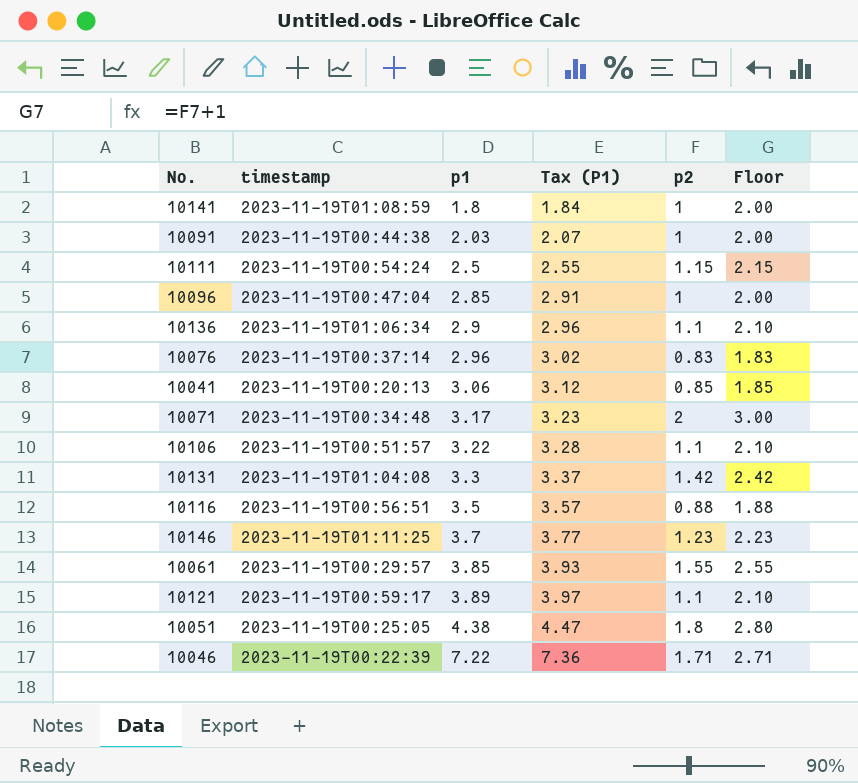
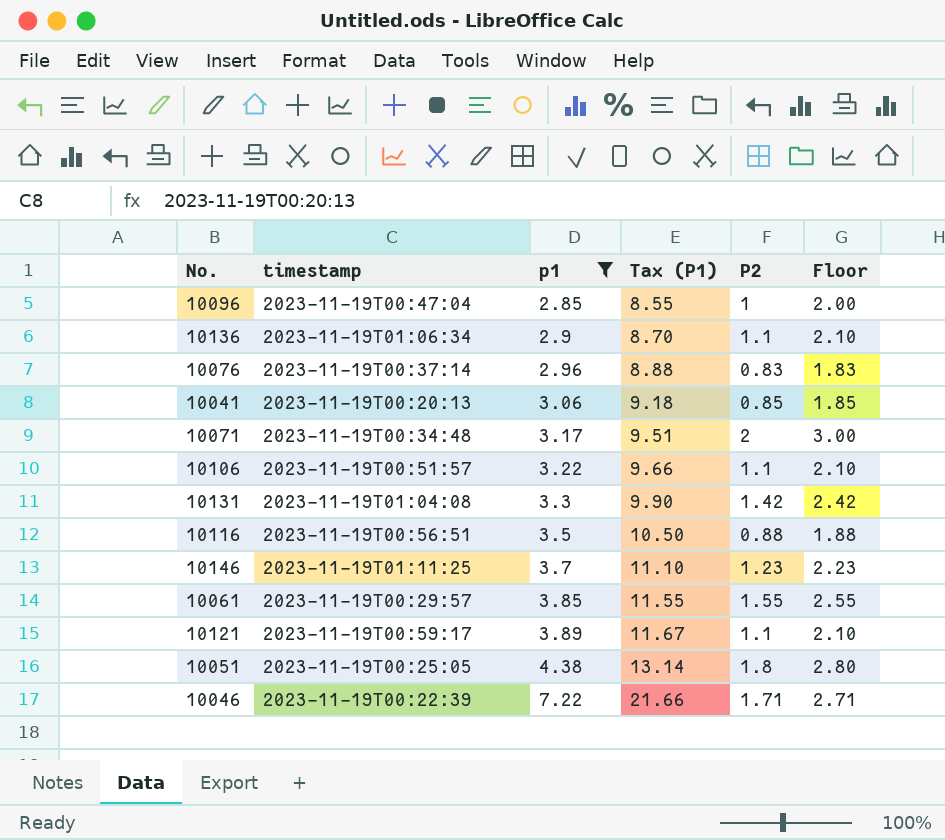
filter: none -> p1 >= 2.85
column Tax (P1) | formula: [p1] * 1.02 -> [p1] * 3
column name: p2 -> P2

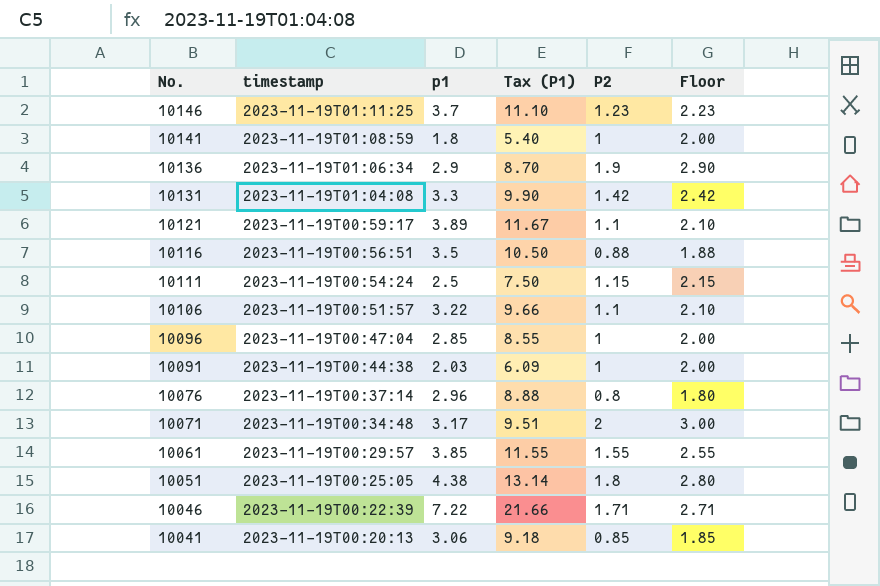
filter: p1 >= 2.85 -> none
row order: p1 ascending -> No. descending
10136 | P2: 1.1 -> 1.9
10136 | Floor: 2.10 -> 2.90
10076 | P2: 0.83 -> 0.8
10076 | Floor: 1.83 -> 1.80

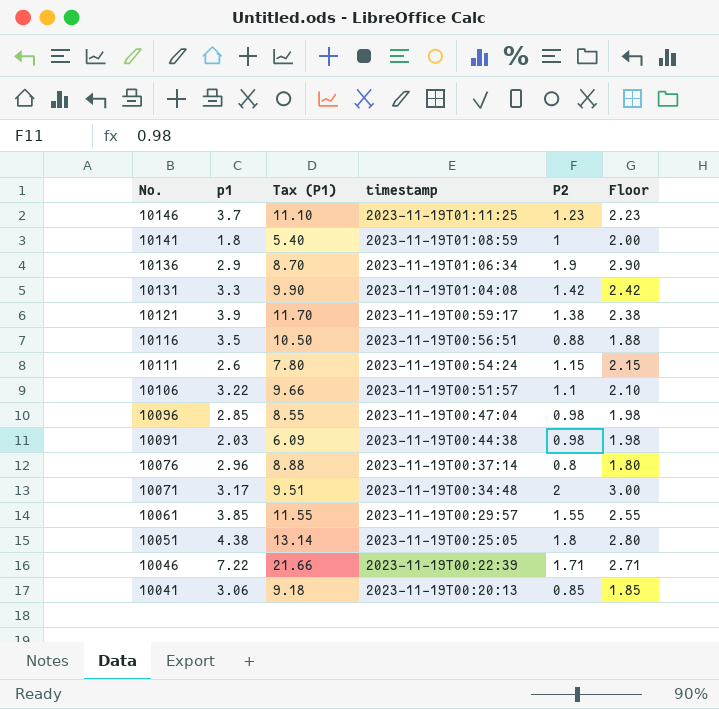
column timestamp | position: 2 -> 4
10121 | p1: 3.89 -> 3.9
10121 | Tax (P1): 11.67 -> 11.70
10121 | P2: 1.1 -> 1.38
10121 | Floor: 2.10 -> 2.38
10111 | p1: 2.5 -> 2.6
10111 | Tax (P1): 7.50 -> 7.80
10096 | P2: 1 -> 0.98
10096 | Floor: 2.00 -> 1.98
10091 | P2: 1 -> 0.98
10091 | Floor: 2.00 -> 1.98

